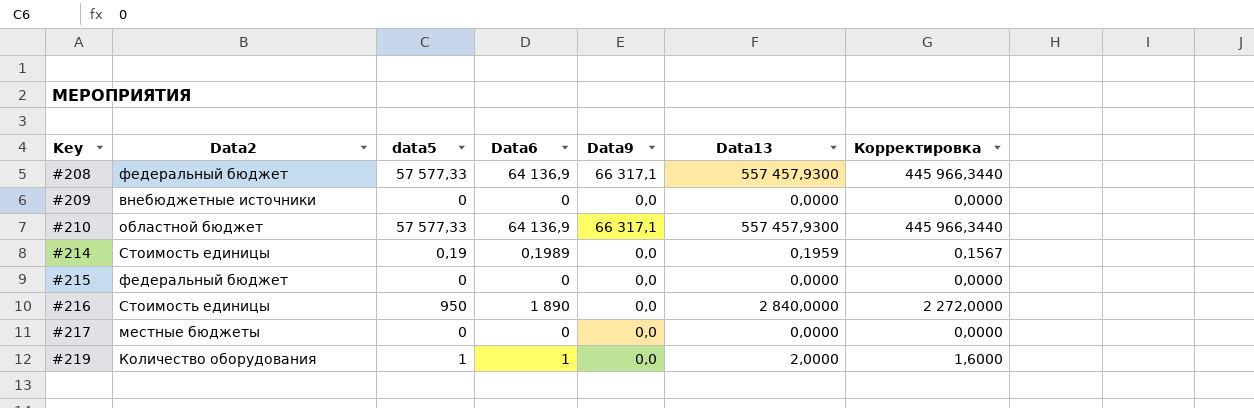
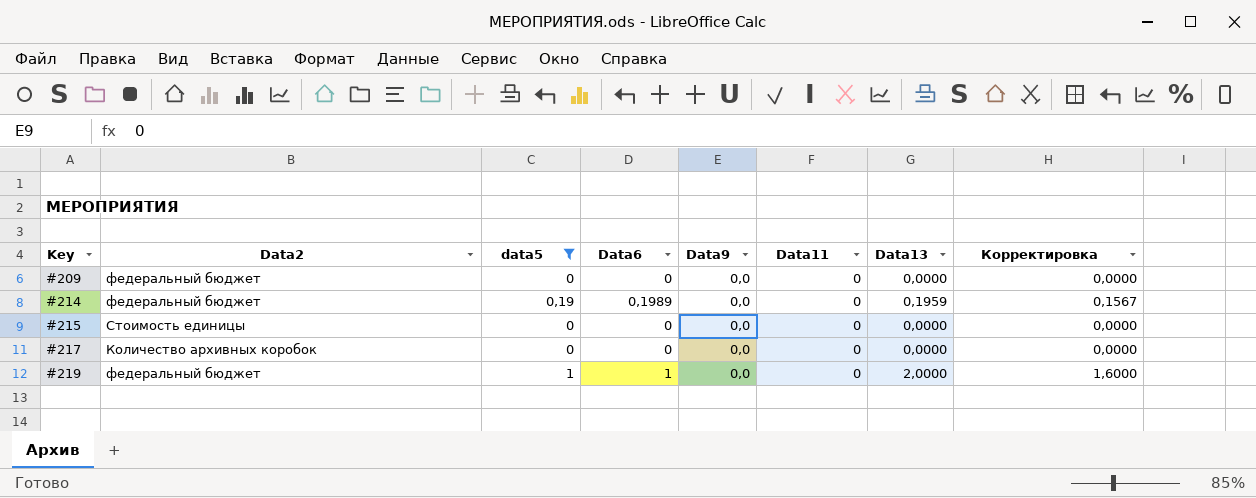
filter: none -> data5 <= 1
column Data11 | position: none -> 6
#209 | Data2: внебюджетные источники -> федеральный бюджет
#214 | Data2: Стоимость единицы -> федеральный бюджет
#215 | Data2: федеральный бюджет -> Стоимость единицы
#217 | Data2: местные бюджеты -> Количество архивных коробок
#219 | Data2: Количество оборудования -> федеральный бюджет

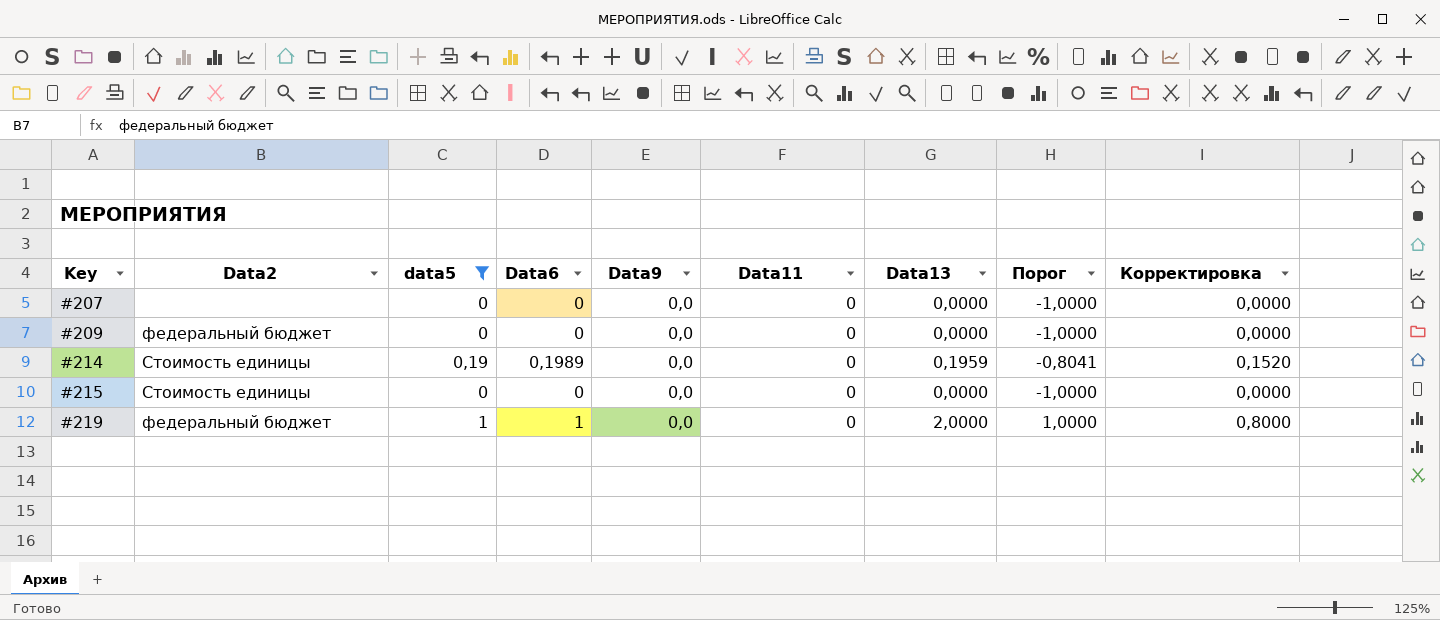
column Порог | formula: none -> [Data13] - 1
column Корректировка | formula: [Data13] * 0,8 -> [data5] * 0,8
row #217: Количество архивных коробок | 0 | 0 | 0,0 | 0 | 0,0000 | 0,0000 -> none
row #207: none -> none | 0 | 0 | 0,0 | 0 | 0,0000 | -1,0000 | 0,0000
#214 | Data2: федеральный бюджет -> Стоимость единицы

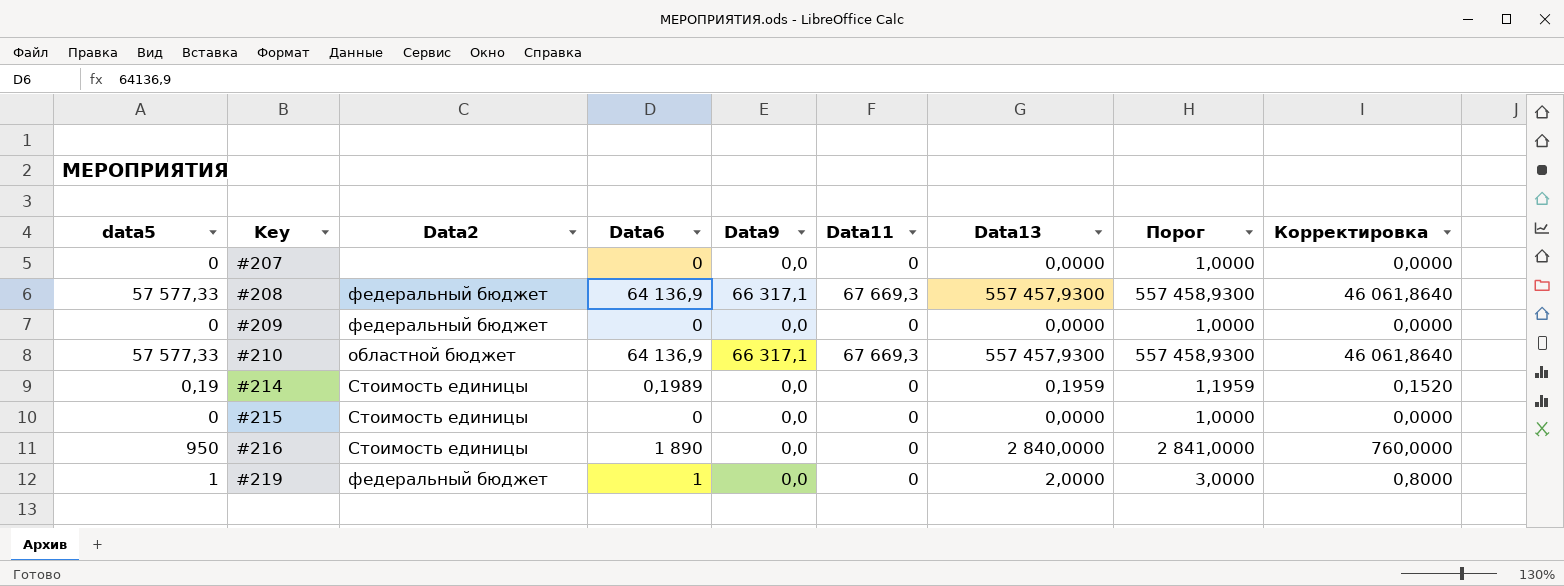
filter: data5 <= 1 -> none
column data5 | position: 3 -> 1
column Порог | formula: [Data13] - 1 -> [Data13] + 1

